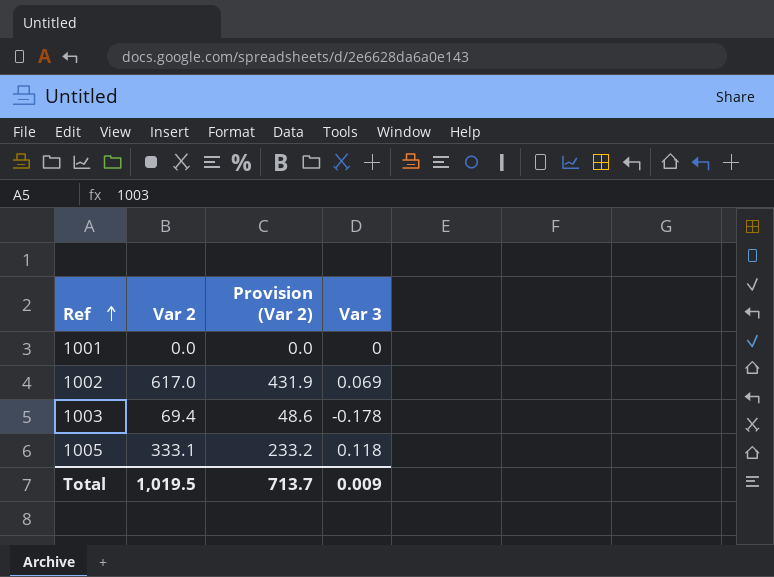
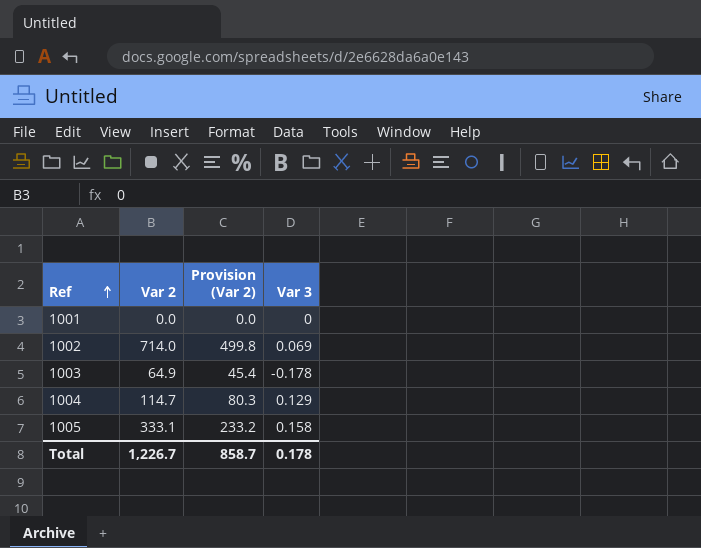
1002 | Var 2: 617.0 -> 714.0
1002 | Provision (Var 2): 431.9 -> 499.8
1003 | Var 2: 69.4 -> 64.9
1003 | Provision (Var 2): 48.6 -> 45.4
row 1004: none -> 114.7 | 80.3 | 0.129
1005 | Var 3: 0.118 -> 0.158
Total | Var 2: 1,019.5 -> 1,226.7
Total | Provision (Var 2): 713.7 -> 858.7
Total | Var 3: 0.009 -> 0.178

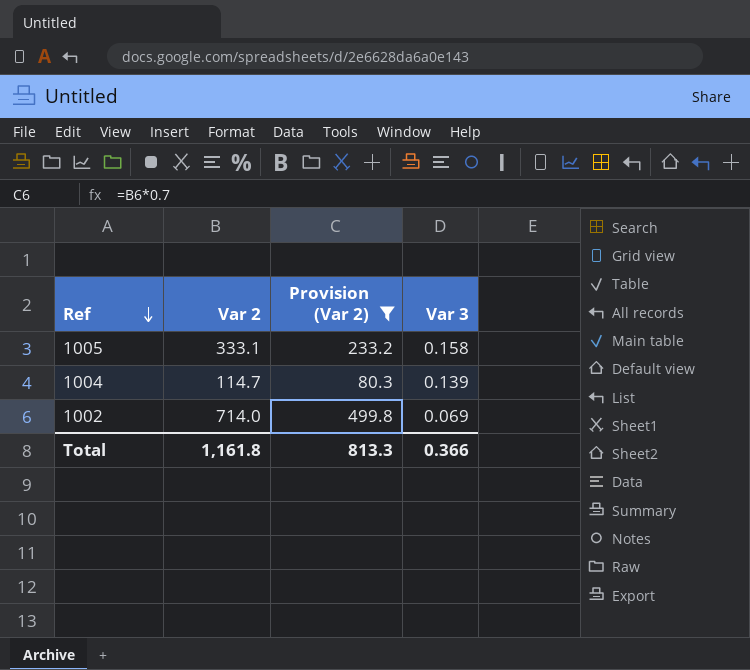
filter: none -> Provision (Var 2) >= 80.3
row order: Ref ascending -> Ref descending
1004 | Var 3: 0.129 -> 0.139
Total | Var 2: 1,226.7 -> 1,161.8
Total | Provision (Var 2): 858.7 -> 813.3
Total | Var 3: 0.178 -> 0.366

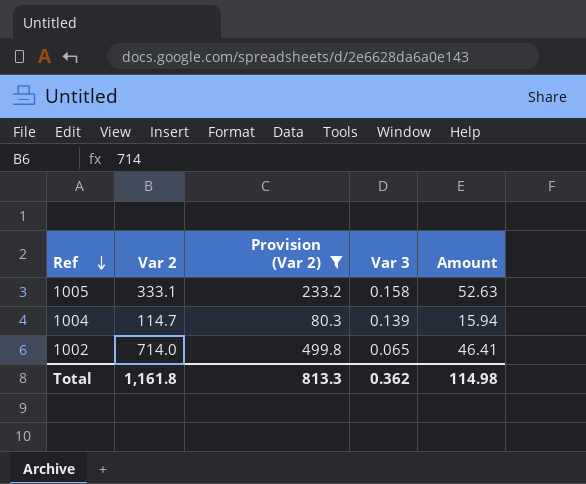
column Amount | formula: none -> [Var 2] * [Var 3]
1002 | Var 3: 0.069 -> 0.065
Total | Var 3: 0.366 -> 0.362

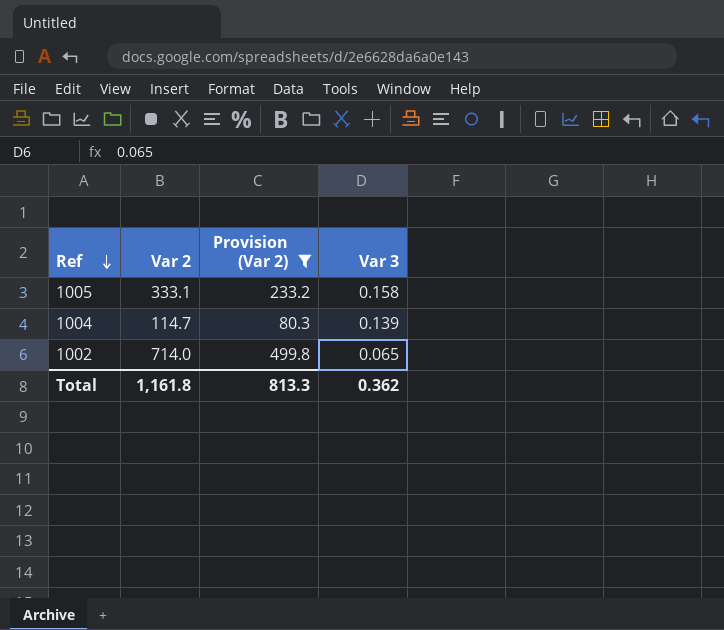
column Amount | formula: [Var 2] * [Var 3] -> none

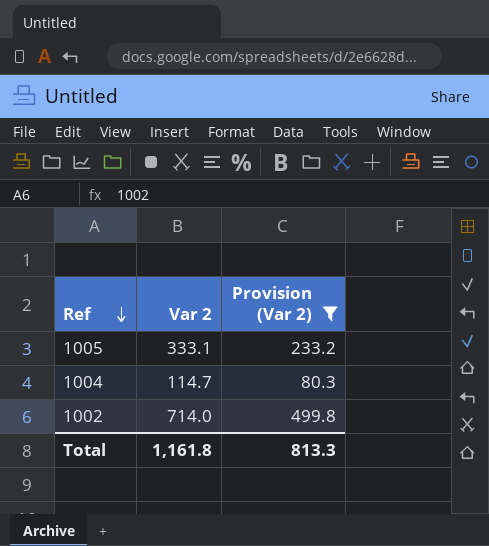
column Var 3 | position: 4 -> none

